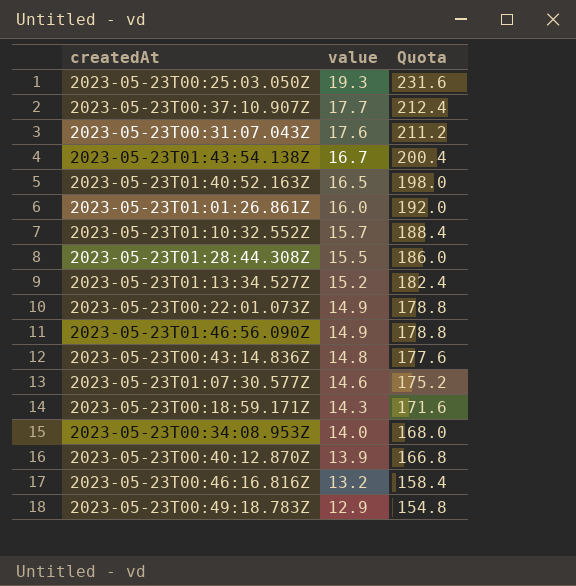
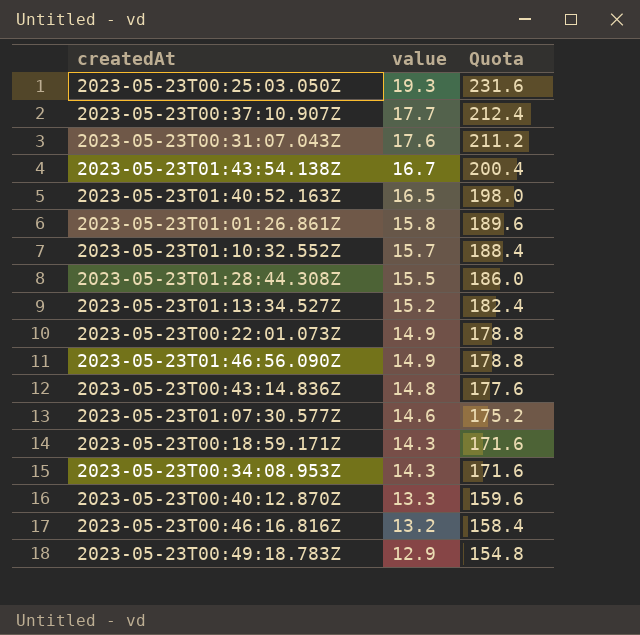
2023-05-23T01:01:26.861Z | value: 16.0 -> 15.8
2023-05-23T01:01:26.861Z | Quota: 192.0 -> 189.6
2023-05-23T00:34:08.953Z | value: 14.0 -> 14.3
2023-05-23T00:34:08.953Z | Quota: 168.0 -> 171.6
2023-05-23T00:40:12.870Z | value: 13.9 -> 13.3
2023-05-23T00:40:12.870Z | Quota: 166.8 -> 159.6

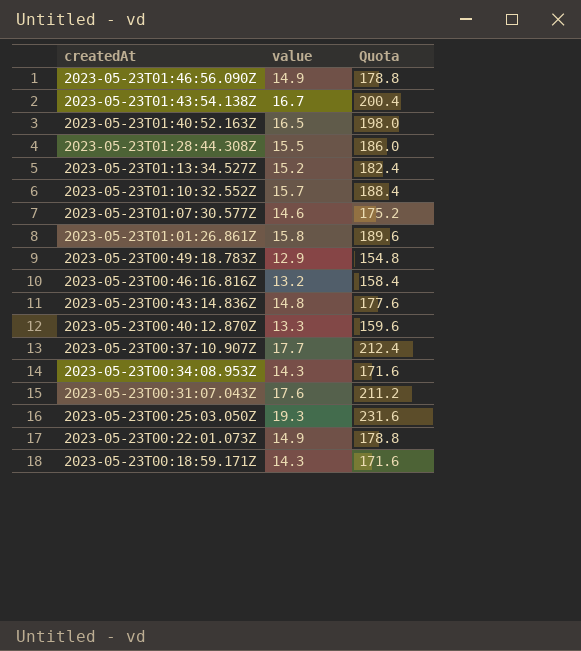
row order: value descending -> createdAt descending

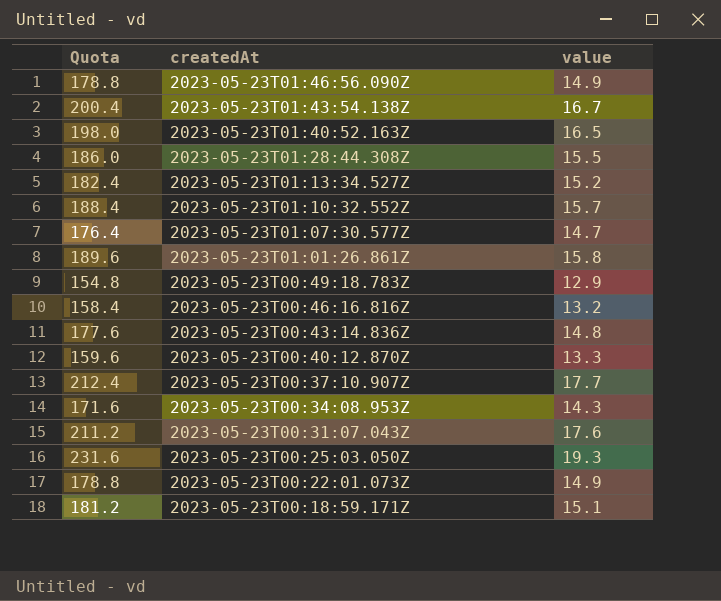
column Quota | position: 3 -> 1
2023-05-23T01:07:30.577Z | Quota: 175.2 -> 176.4
2023-05-23T01:07:30.577Z | value: 14.6 -> 14.7
2023-05-23T00:18:59.171Z | Quota: 171.6 -> 181.2
2023-05-23T00:18:59.171Z | value: 14.3 -> 15.1

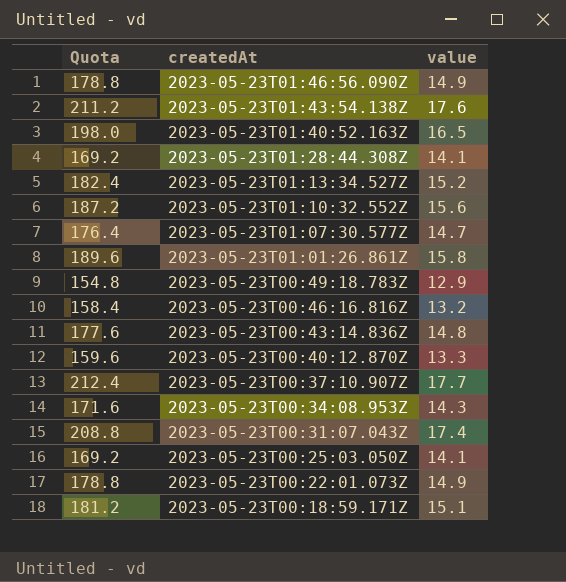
2023-05-23T01:43:54.138Z | Quota: 200.4 -> 211.2
2023-05-23T01:43:54.138Z | value: 16.7 -> 17.6
2023-05-23T01:28:44.308Z | Quota: 186.0 -> 169.2
2023-05-23T01:28:44.308Z | value: 15.5 -> 14.1
2023-05-23T01:10:32.552Z | Quota: 188.4 -> 187.2
2023-05-23T01:10:32.552Z | value: 15.7 -> 15.6
2023-05-23T00:31:07.043Z | Quota: 211.2 -> 208.8
2023-05-23T00:31:07.043Z | value: 17.6 -> 17.4
2023-05-23T00:25:03.050Z | Quota: 231.6 -> 169.2
2023-05-23T00:25:03.050Z | value: 19.3 -> 14.1

